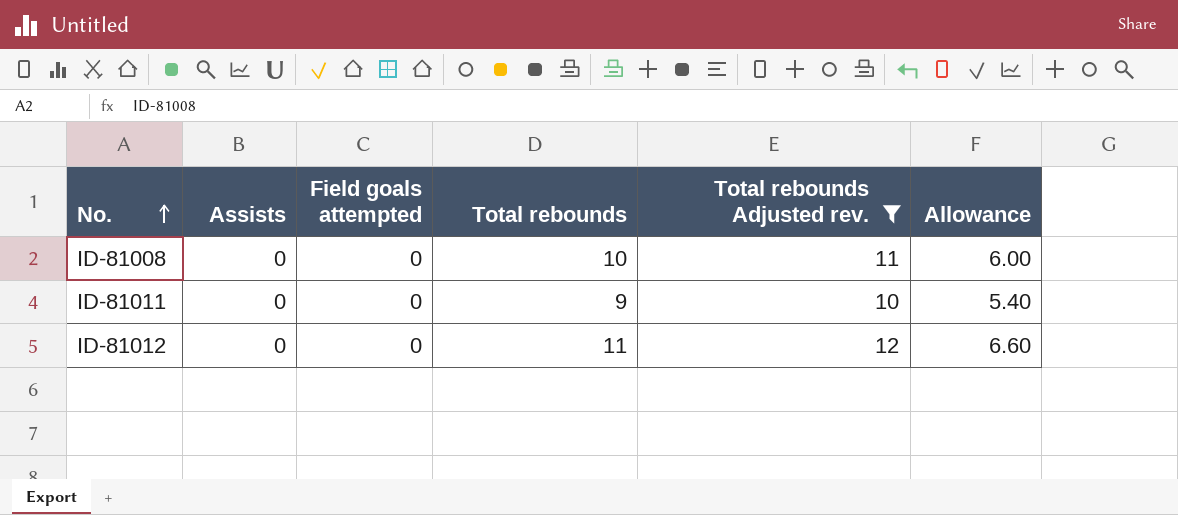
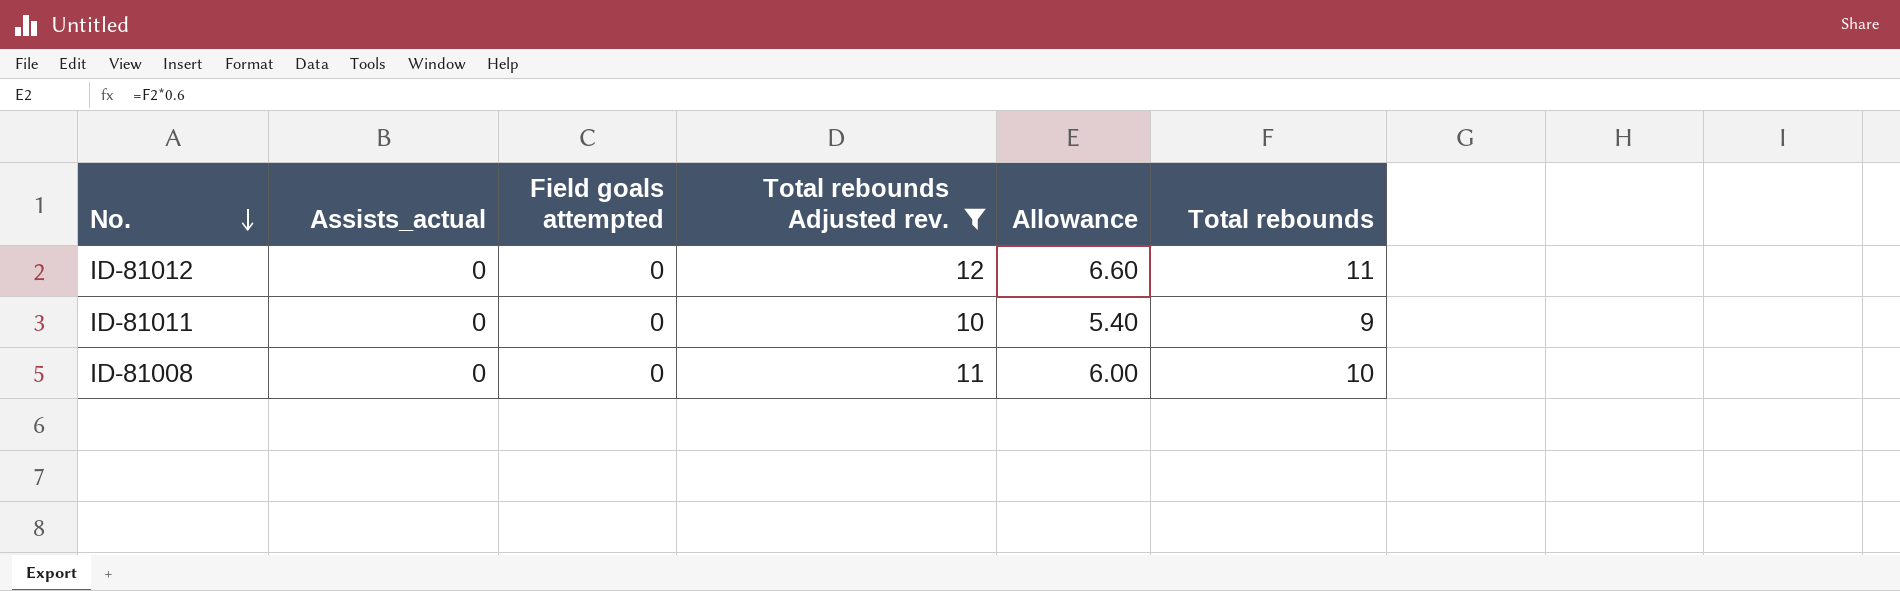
row order: No. ascending -> No. descending
column name: Assists -> Assists_actual
column Total rebounds | position: 4 -> 6

